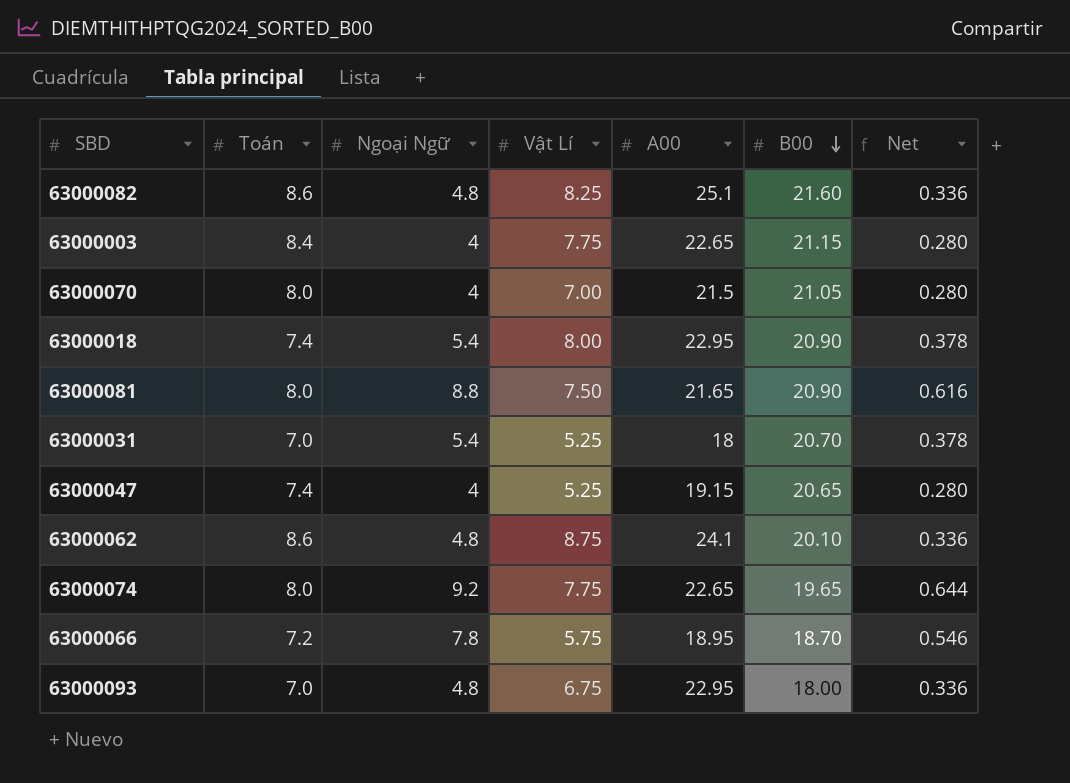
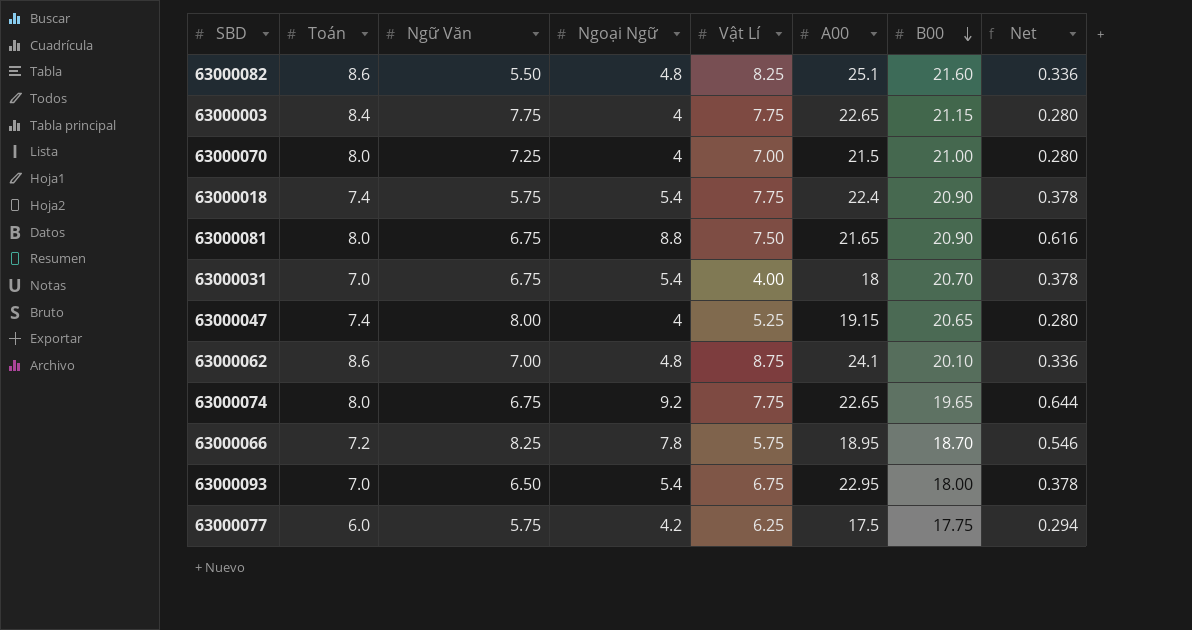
column Ngữ Văn | position: none -> 3
63000070 | B00: 21.05 -> 21.00
63000018 | Vật Lí: 8.00 -> 7.75
63000018 | A00: 22.95 -> 22.4
63000031 | Vật Lí: 5.25 -> 4.00
63000093 | Ngoại Ngữ: 4.8 -> 5.4
63000093 | Net: 0.336 -> 0.378
row 63000077: none -> 6.0 | 5.75 | 4.2 | 6.25 | 17.5 | 17.75 | 0.294

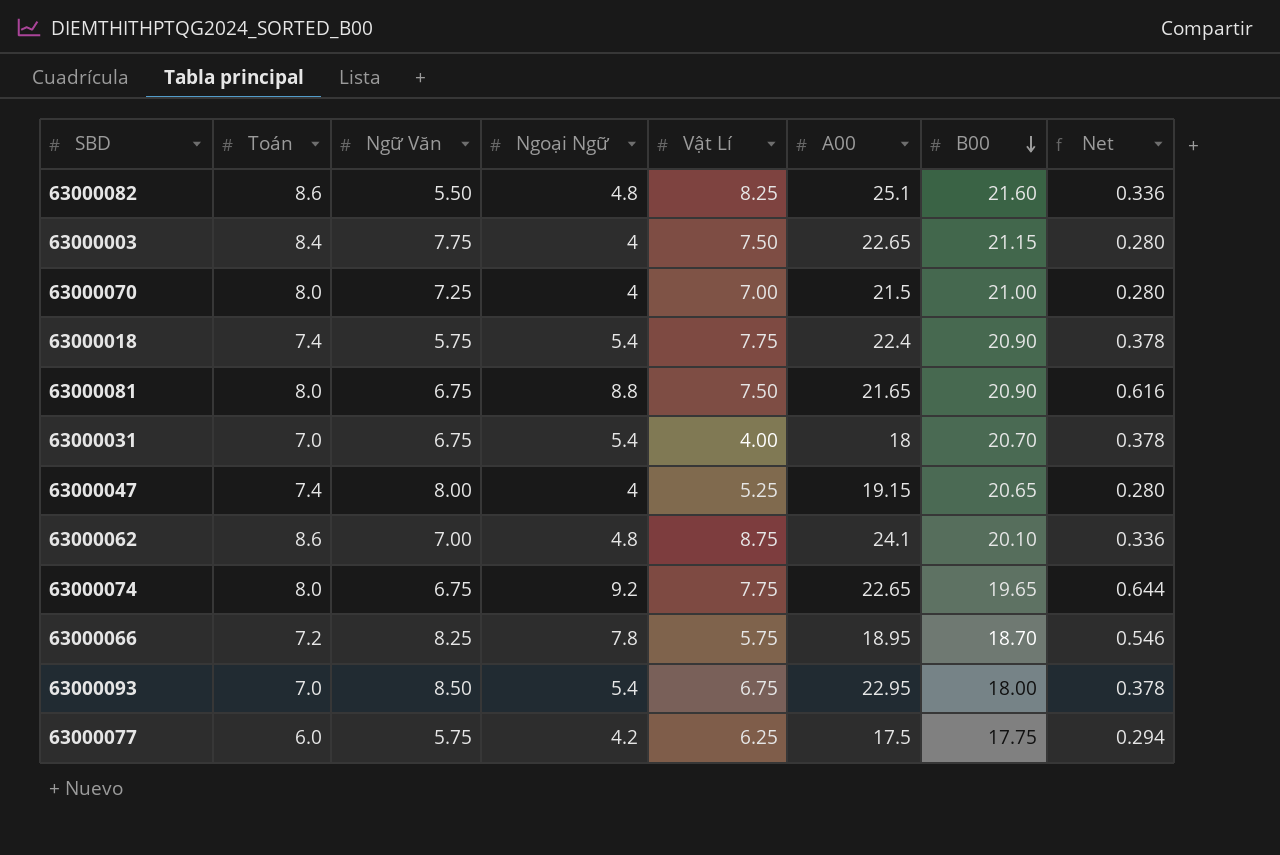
63000003 | Vật Lí: 7.75 -> 7.50
63000093 | Ngữ Văn: 6.50 -> 8.50

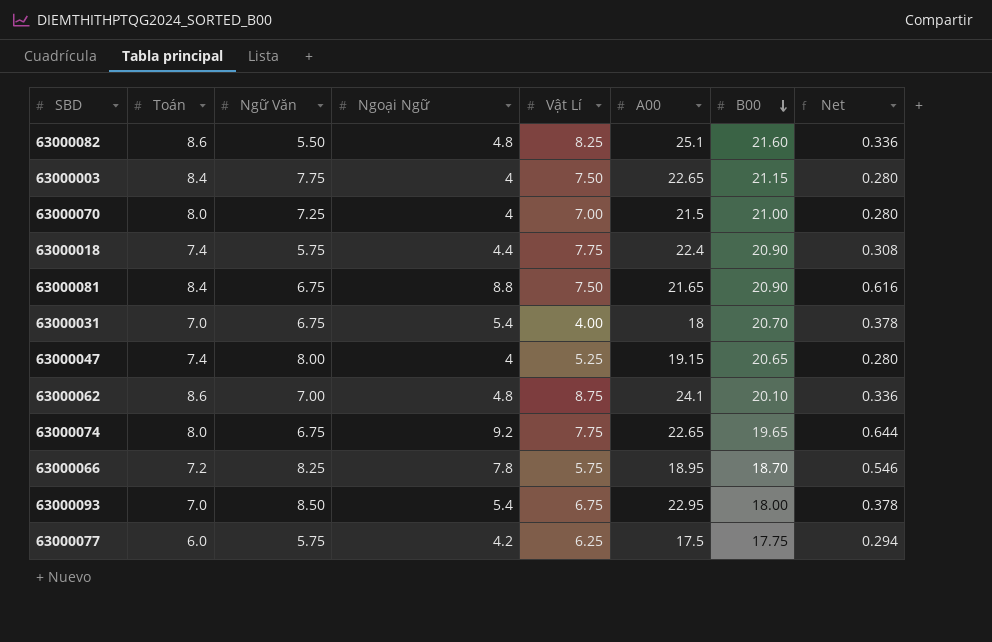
63000018 | Ngoại Ngữ: 5.4 -> 4.4
63000018 | Net: 0.378 -> 0.308
63000081 | Toán: 8.0 -> 8.4

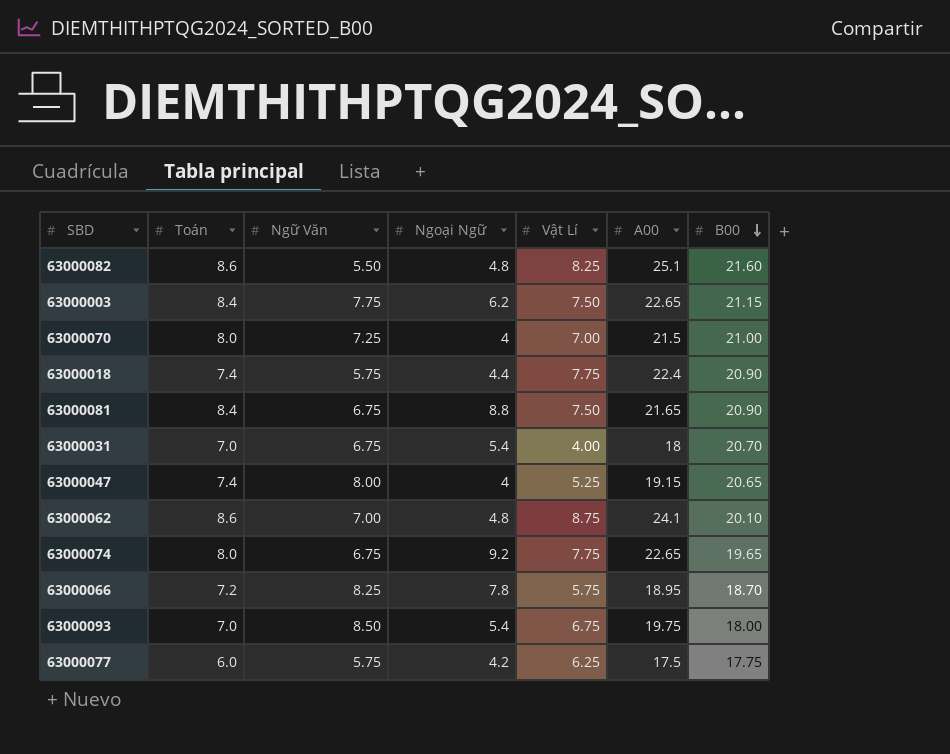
column Net | formula: [Ngoại Ngữ] * 0.07 -> none
63000003 | Ngoại Ngữ: 4 -> 6.2
63000093 | A00: 22.95 -> 19.75

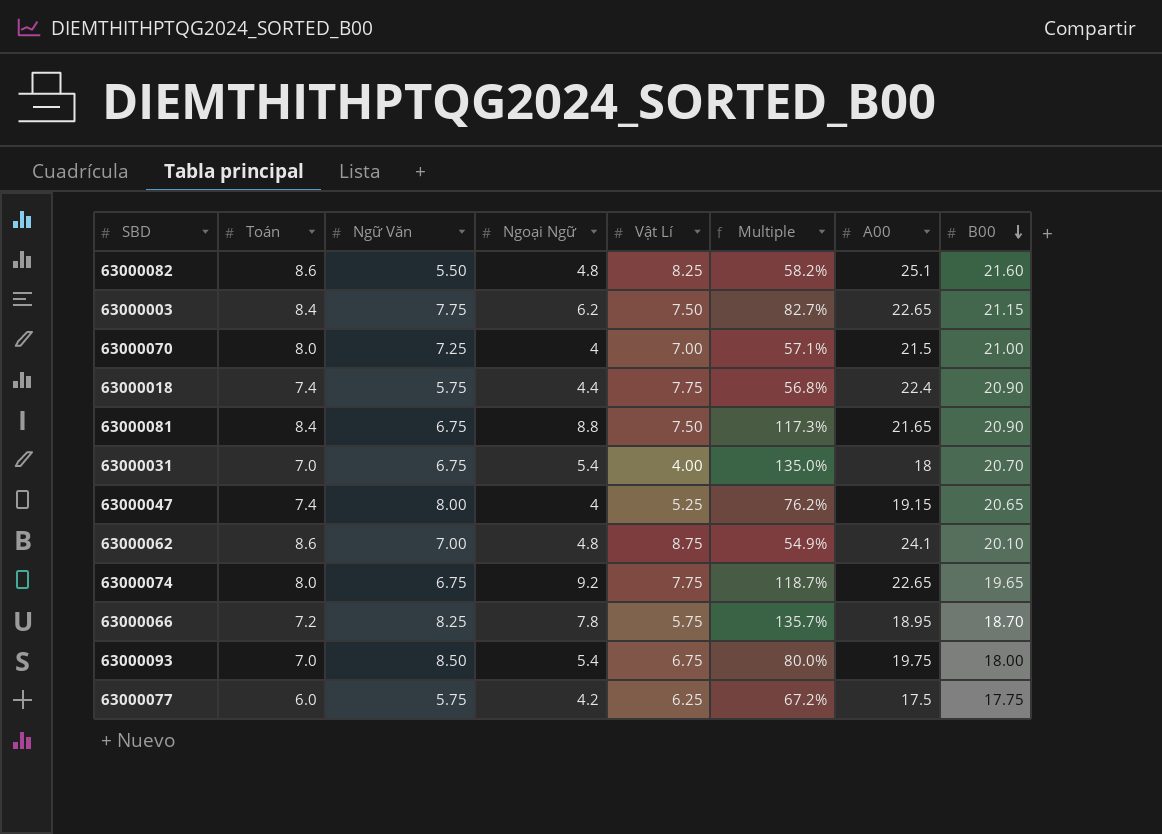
column Multiple | formula: none -> [Ngoại Ngữ] / [Vật Lí]

